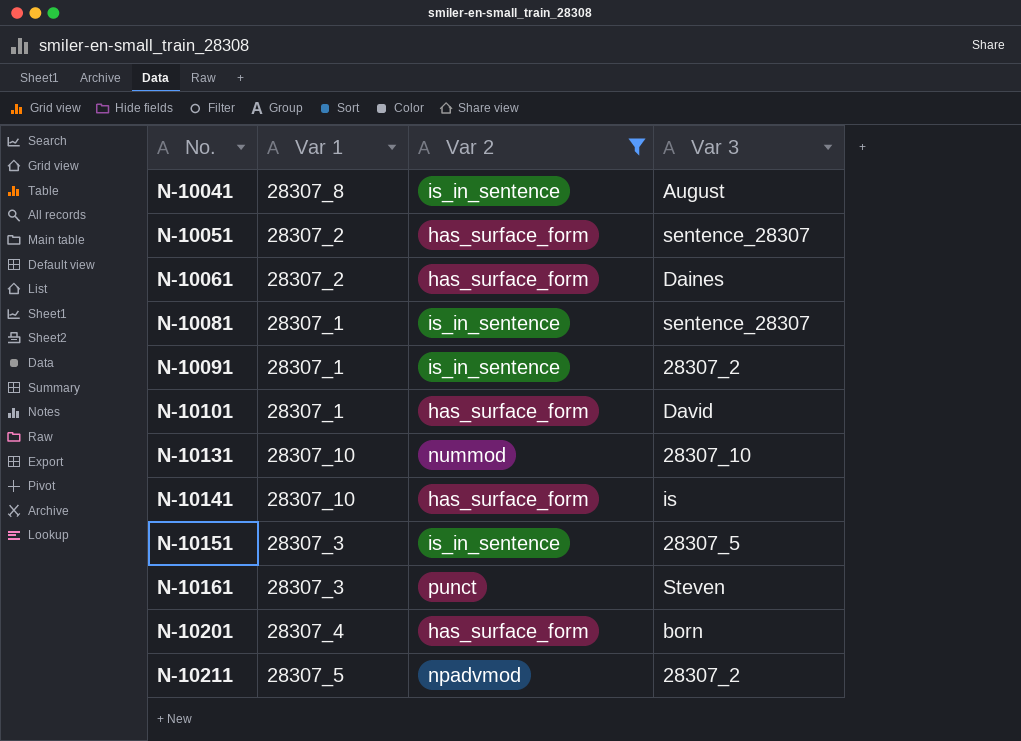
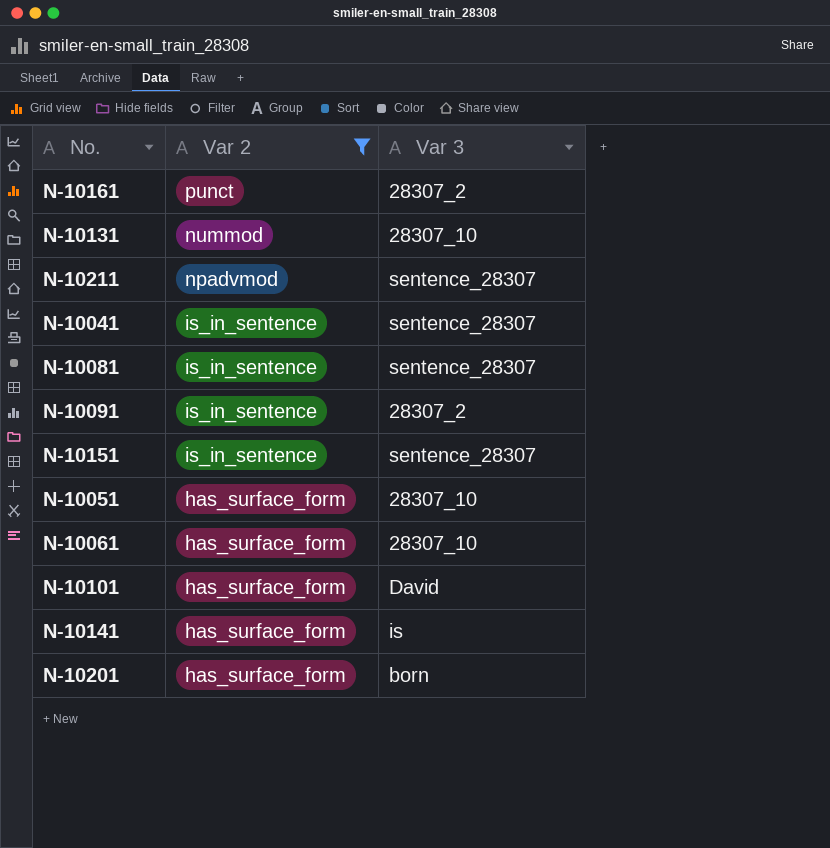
row order: No. ascending -> Var 2 descending
column Var 1 | position: 2 -> none
N-10161 | Var 3: Steven -> 28307_2
N-10211 | Var 3: 28307_2 -> sentence_28307
N-10041 | Var 3: August -> sentence_28307
N-10151 | Var 3: 28307_5 -> sentence_28307
N-10051 | Var 3: sentence_28307 -> 28307_10
N-10061 | Var 3: Daines -> 28307_10

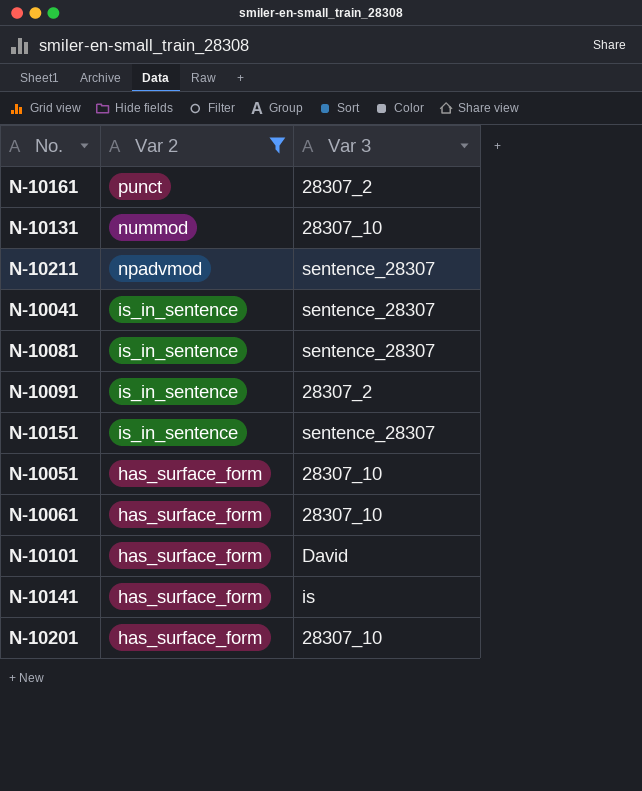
N-10201 | Var 3: born -> 28307_10

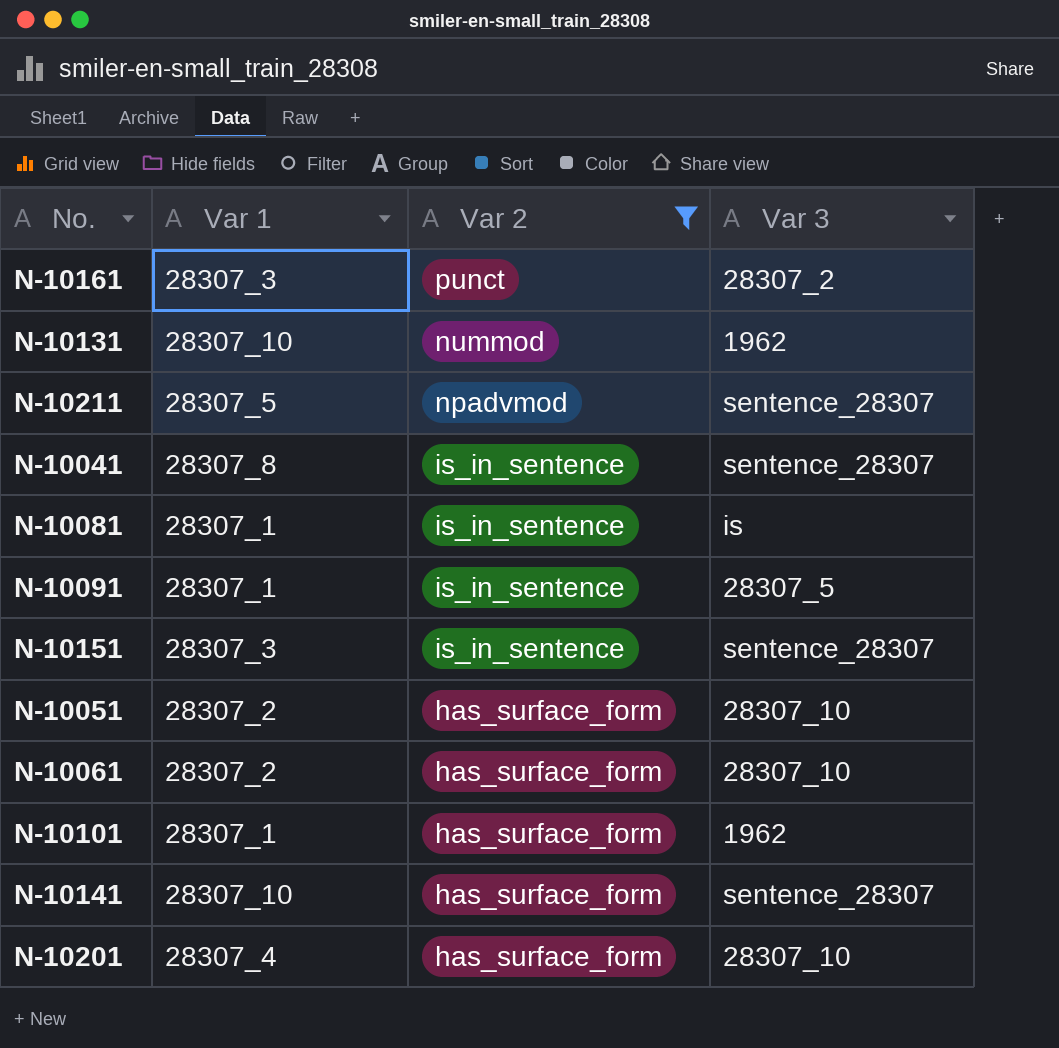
column Var 1 | position: none -> 2
N-10131 | Var 3: 28307_10 -> 1962
N-10081 | Var 3: sentence_28307 -> is
N-10091 | Var 3: 28307_2 -> 28307_5
N-10101 | Var 3: David -> 1962
N-10141 | Var 3: is -> sentence_28307

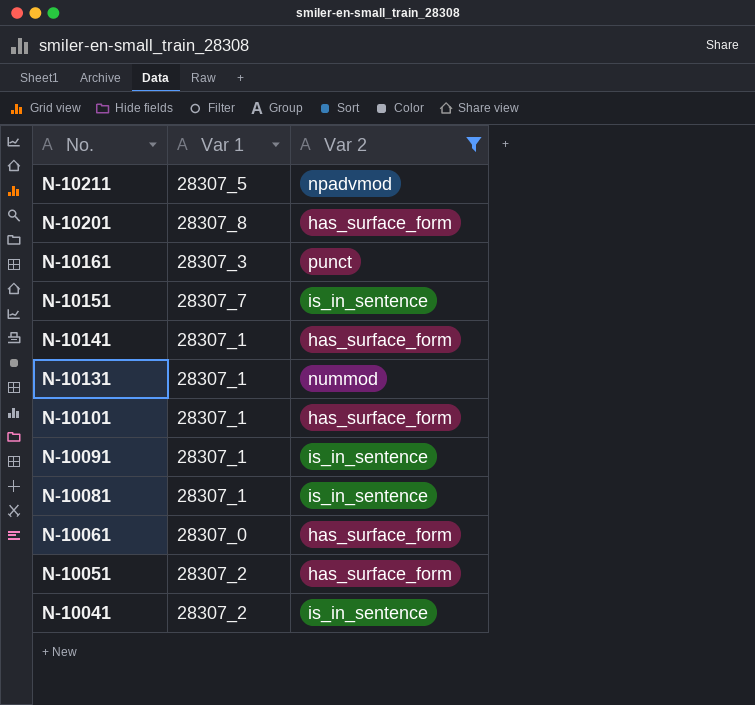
row order: Var 2 descending -> No. descending
column Var 3 | position: 4 -> none
N-10201 | Var 1: 28307_4 -> 28307_8
N-10151 | Var 1: 28307_3 -> 28307_7
N-10141 | Var 1: 28307_10 -> 28307_1
N-10131 | Var 1: 28307_10 -> 28307_1
N-10061 | Var 1: 28307_2 -> 28307_0
N-10041 | Var 1: 28307_8 -> 28307_2

